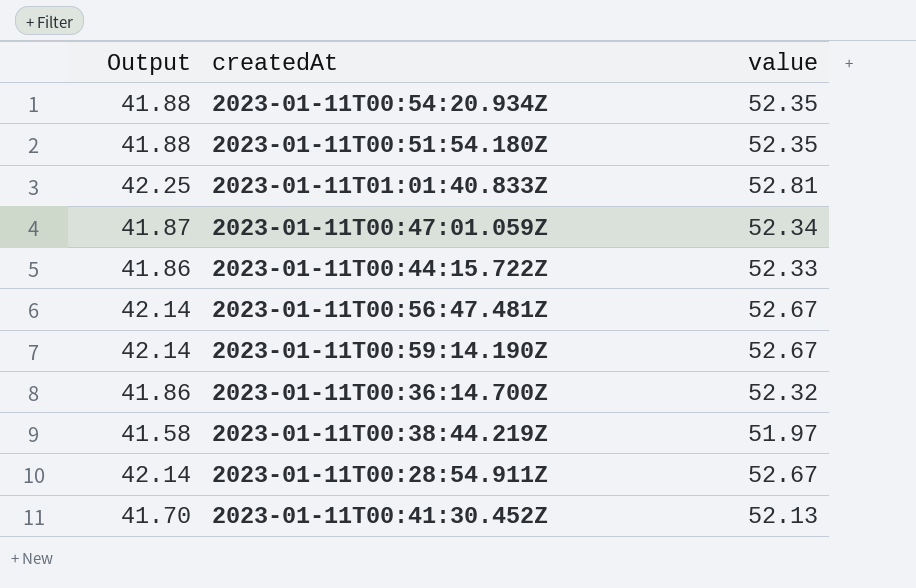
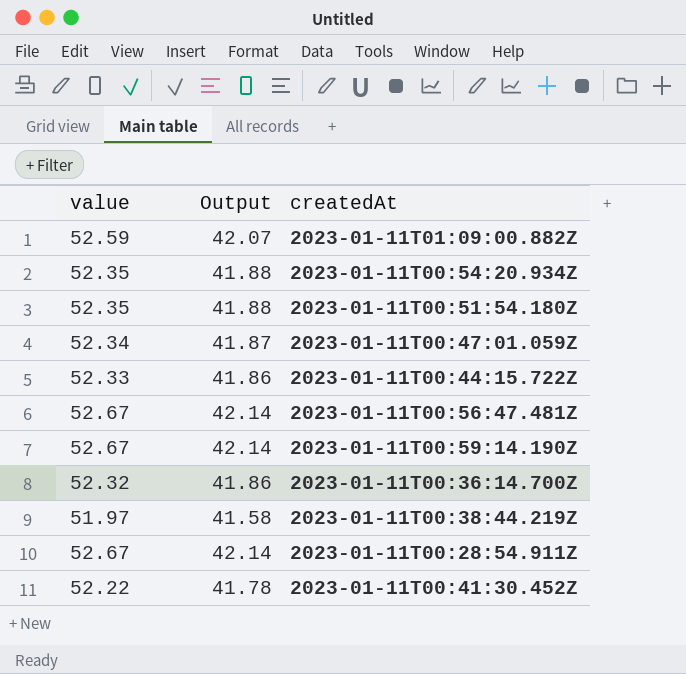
column value | position: 3 -> 1
row 2023-01-11T01:01:40.833Z: 42.25 | 52.81 -> none
row 2023-01-11T01:09:00.882Z: none -> 52.59 | 42.07
2023-01-11T00:41:30.452Z | value: 52.13 -> 52.22
2023-01-11T00:41:30.452Z | Output: 41.70 -> 41.78

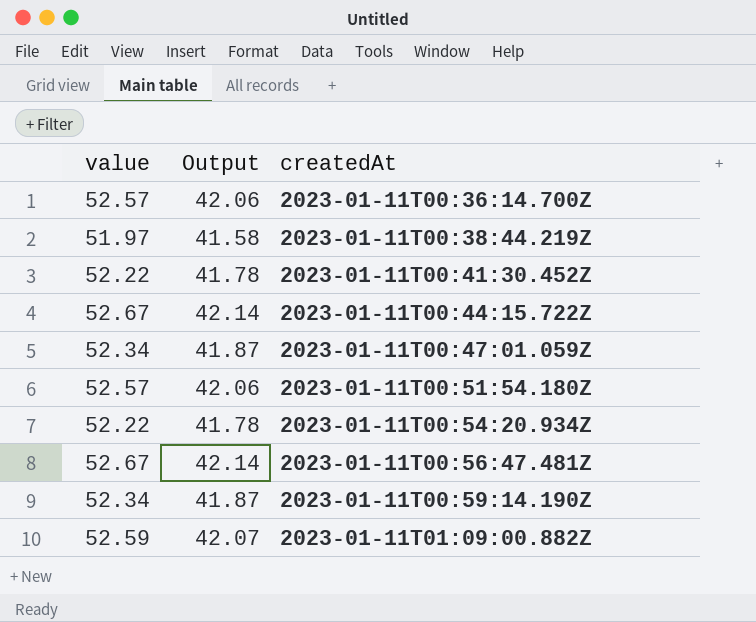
row order: none -> createdAt ascending
row 2023-01-11T00:28:54.911Z: 52.67 | 42.14 -> none
2023-01-11T00:36:14.700Z | value: 52.32 -> 52.57
2023-01-11T00:36:14.700Z | Output: 41.86 -> 42.06
2023-01-11T00:44:15.722Z | value: 52.33 -> 52.67
2023-01-11T00:44:15.722Z | Output: 41.86 -> 42.14
2023-01-11T00:51:54.180Z | value: 52.35 -> 52.57
2023-01-11T00:51:54.180Z | Output: 41.88 -> 42.06
2023-01-11T00:54:20.934Z | value: 52.35 -> 52.22
2023-01-11T00:54:20.934Z | Output: 41.88 -> 41.78
2023-01-11T00:59:14.190Z | value: 52.67 -> 52.34
2023-01-11T00:59:14.190Z | Output: 42.14 -> 41.87

